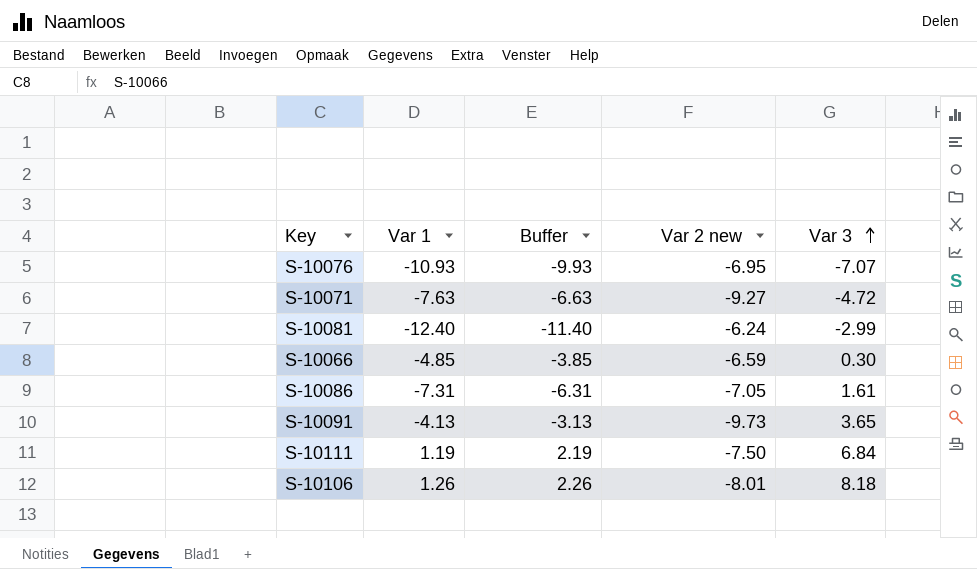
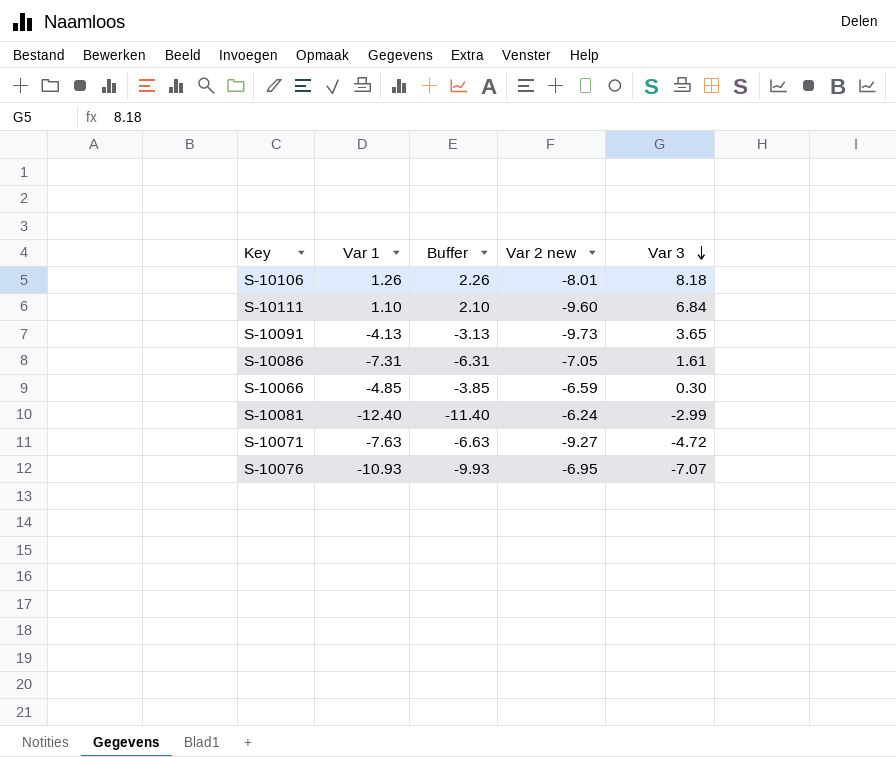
row order: Var 3 ascending -> Var 3 descending
S-10111 | Var 1: 1.19 -> 1.10
S-10111 | Buffer: 2.19 -> 2.10
S-10111 | Var 2 new: -7.50 -> -9.60

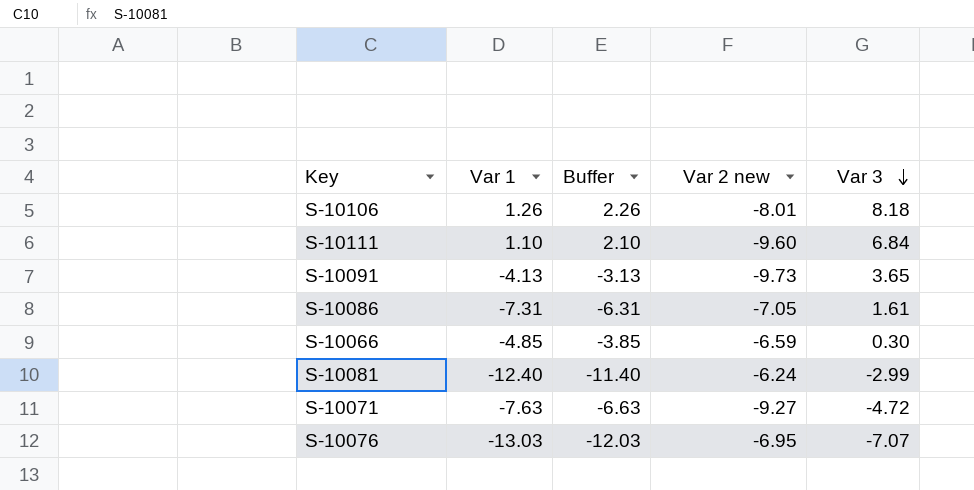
S-10076 | Var 1: -10.93 -> -13.03
S-10076 | Buffer: -9.93 -> -12.03

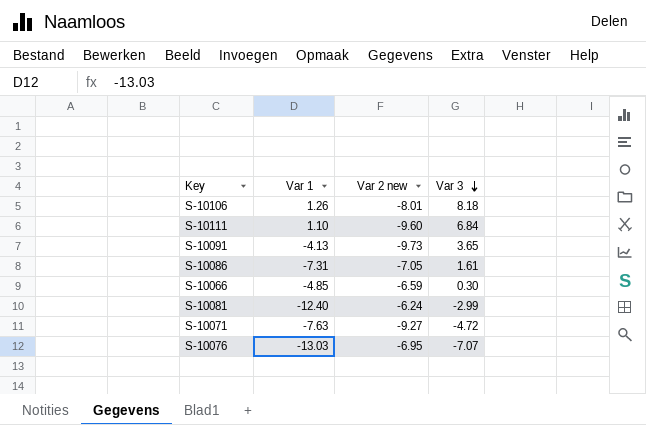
column Buffer | formula: [Var 1] + 1 -> none

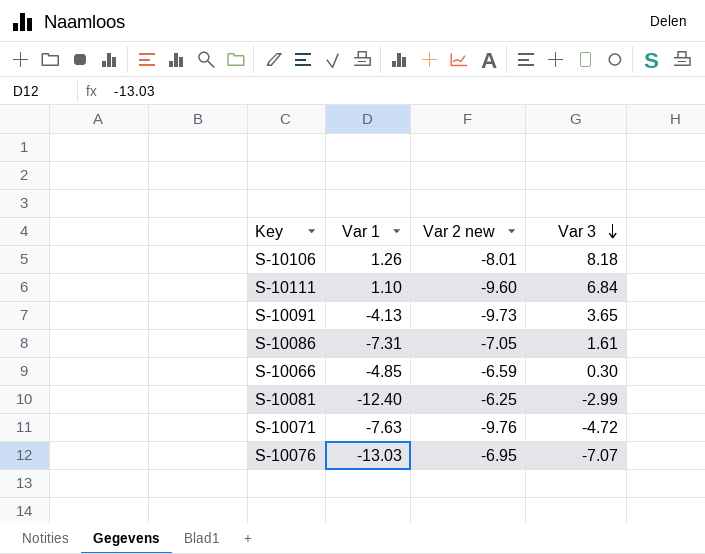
S-10081 | Var 2 new: -6.24 -> -6.25
S-10071 | Var 2 new: -9.27 -> -9.76

